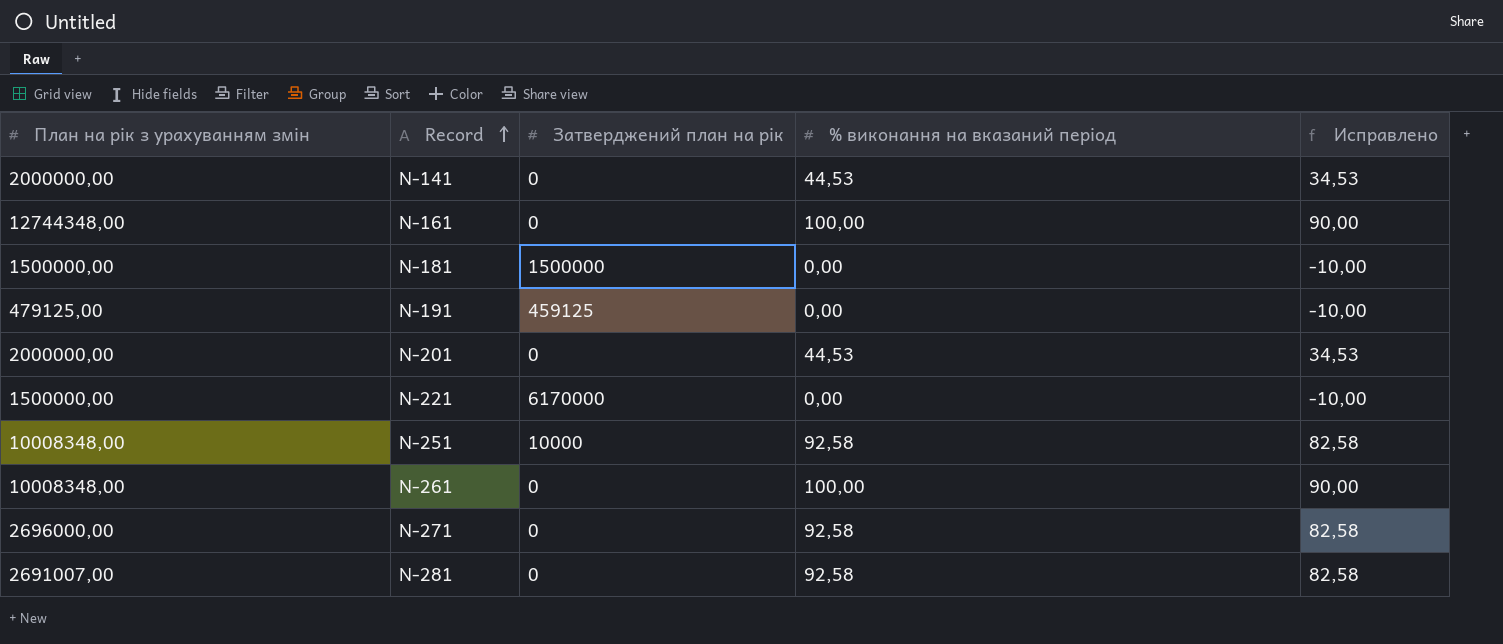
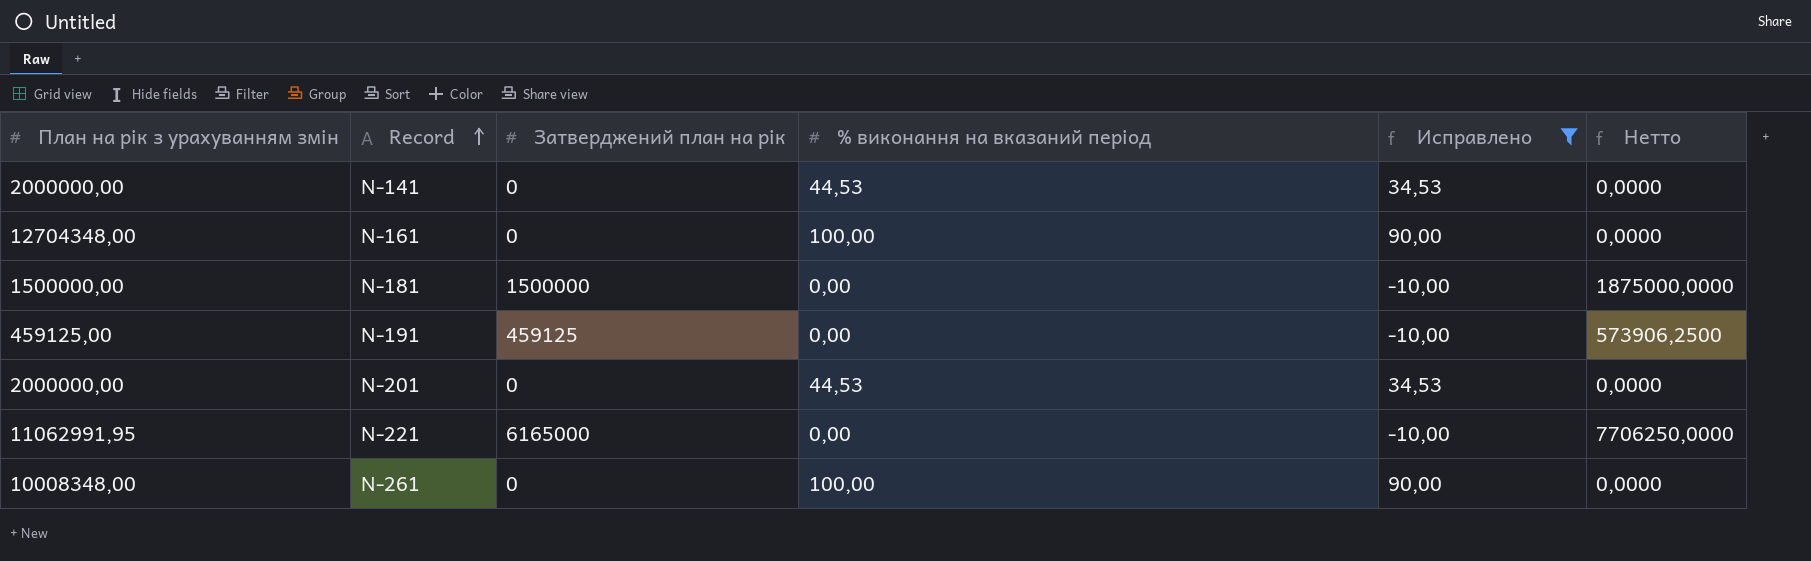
filter: none -> Исправлено != 82,58
column Нетто | formula: none -> [Затверджений план на рік] * 1,25
N-161 | План на рік з урахуванням змін: 12744348,00 -> 12704348,00
N-191 | План на рік з урахуванням змін: 479125,00 -> 459125,00
N-221 | План на рік з урахуванням змін: 1500000,00 -> 11062991,95
N-221 | Затверджений план на рік: 6170000 -> 6165000

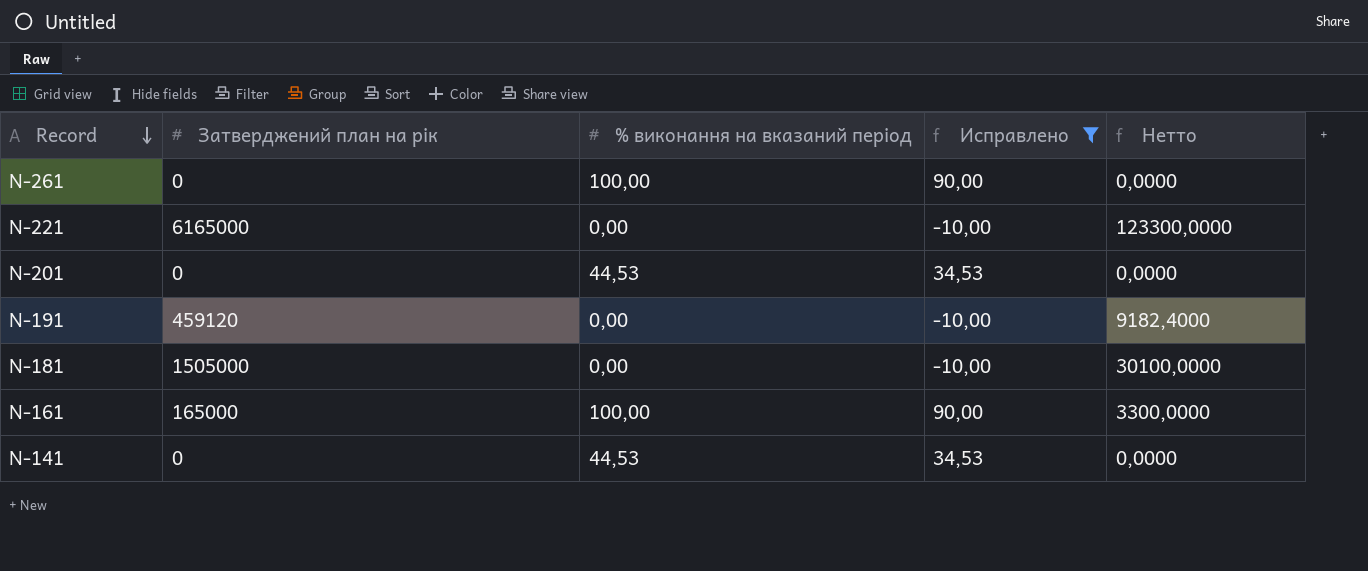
row order: Record ascending -> Record descending
column План на рік з урахуванням змін | position: 1 -> none
column Нетто | formula: [Затверджений план на рік] * 1,25 -> [Затверджений план на рік] * 0,02
N-191 | Затверджений план на рік: 459125 -> 459120
N-181 | Затверджений план на рік: 1500000 -> 1505000
N-161 | Затверджений план на рік: 0 -> 165000

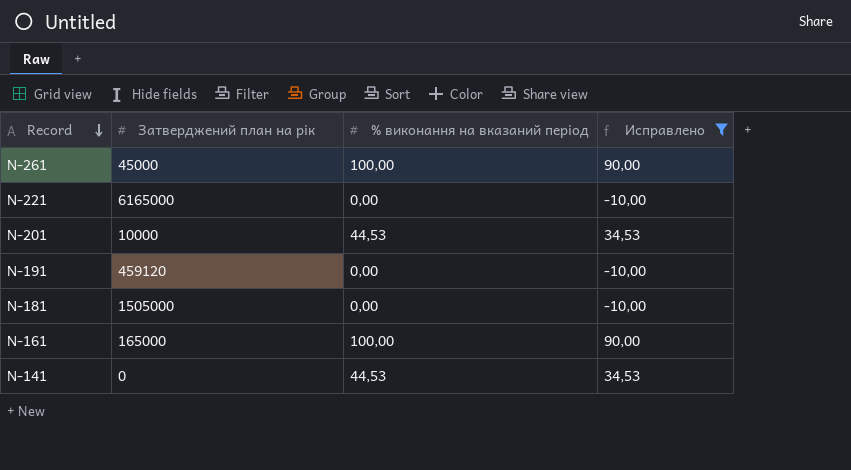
column Нетто | formula: [Затверджений план на рік] * 0,02 -> none
N-261 | Затверджений план на рік: 0 -> 45000
N-201 | Затверджений план на рік: 0 -> 10000

